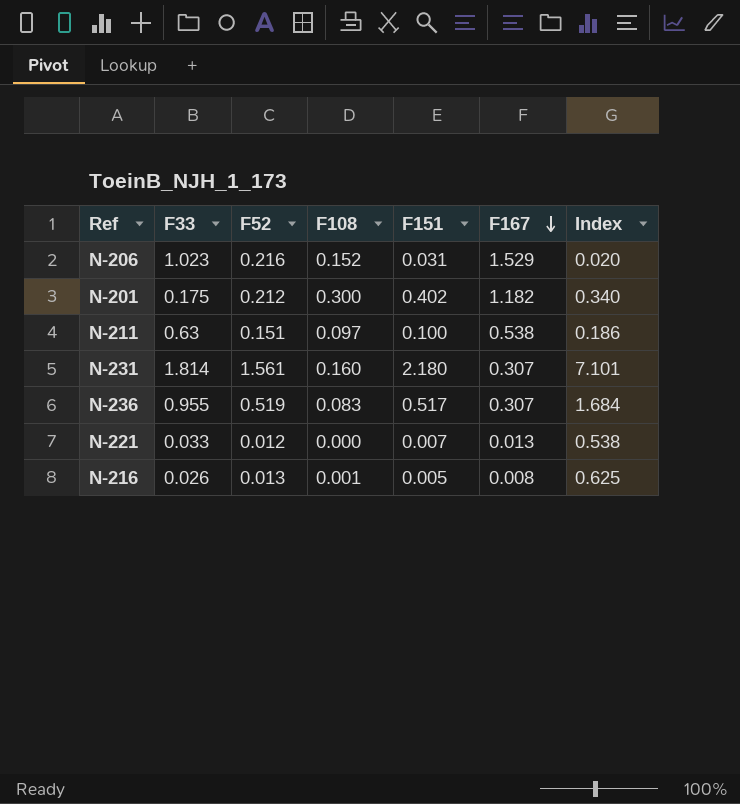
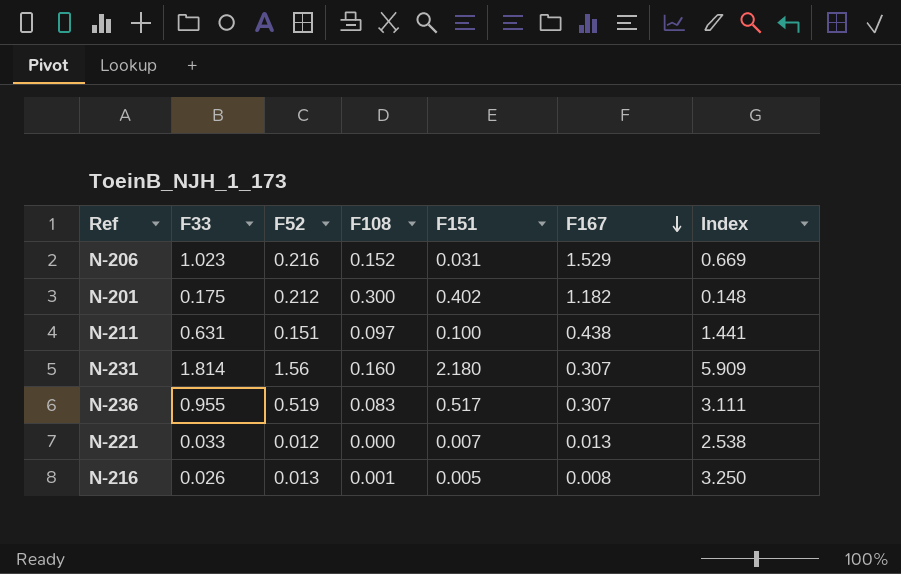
column Index | formula: [F151] / [F167] -> [F33] / [F167]
N-211 | F33: 0.63 -> 0.631
N-211 | F167: 0.538 -> 0.438
N-231 | F52: 1.561 -> 1.56

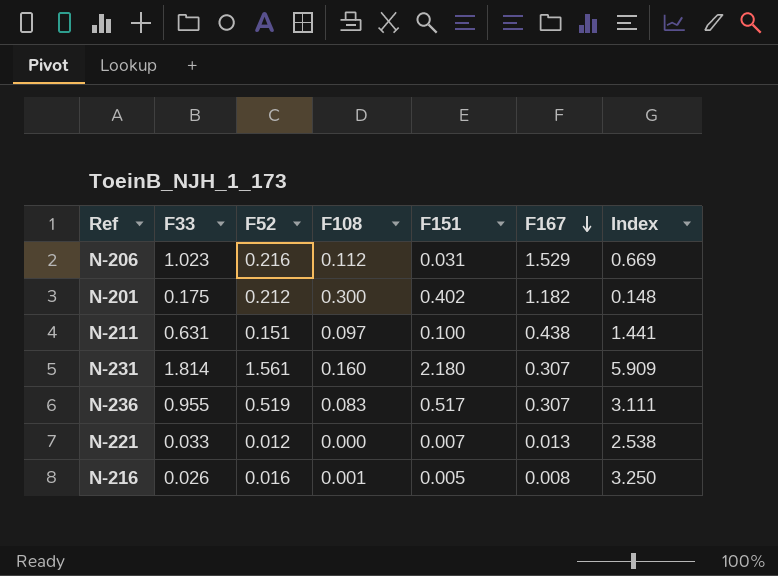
N-206 | F108: 0.152 -> 0.112
N-231 | F52: 1.56 -> 1.561
N-216 | F52: 0.013 -> 0.016

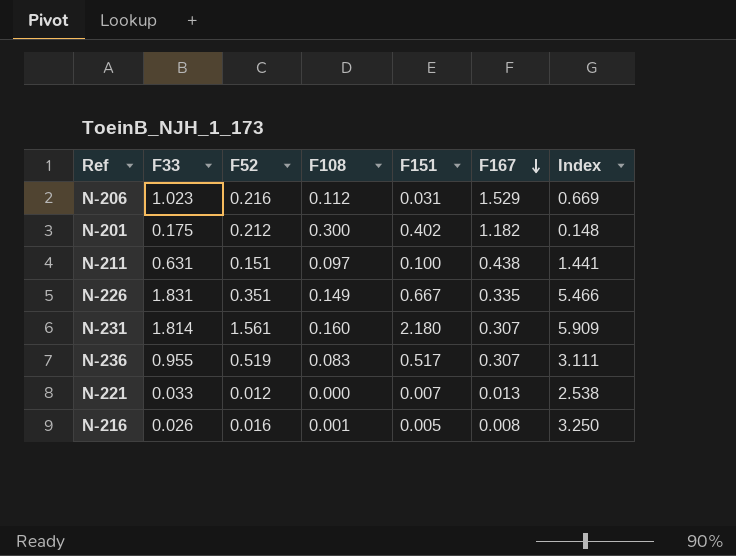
row N-226: none -> 1.831 | 0.351 | 0.149 | 0.667 | 0.335 | 5.466

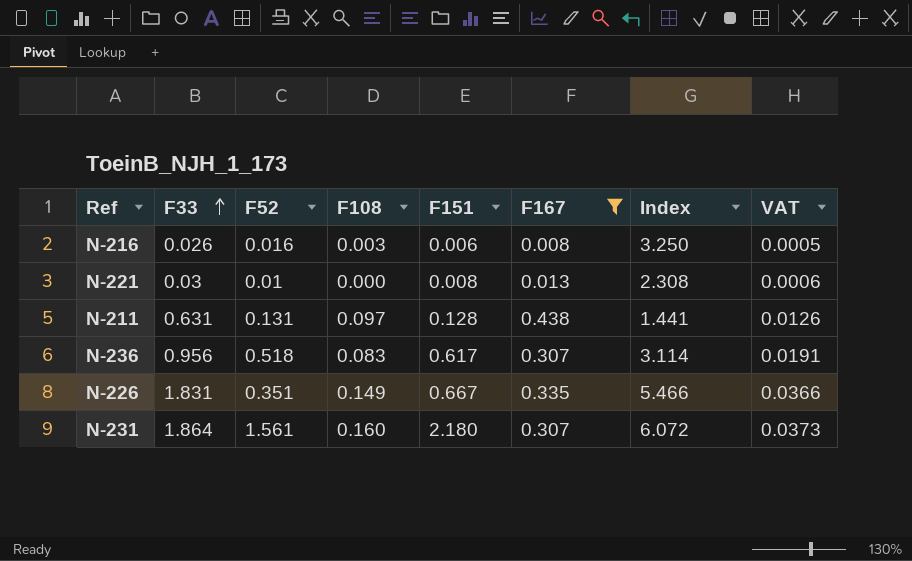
filter: none -> F167 <= 0.438
row order: F167 descending -> F33 ascending
column VAT | formula: none -> [F33] * 0.02
N-216 | F108: 0.001 -> 0.003
N-216 | F151: 0.005 -> 0.006
N-221 | F33: 0.033 -> 0.03
N-221 | F52: 0.012 -> 0.01
N-221 | F151: 0.007 -> 0.008
N-221 | Index: 2.538 -> 2.308
N-211 | F52: 0.151 -> 0.131
N-211 | F151: 0.100 -> 0.128
N-236 | F33: 0.955 -> 0.956
N-236 | F52: 0.519 -> 0.518
N-236 | F151: 0.517 -> 0.617
N-236 | Index: 3.111 -> 3.114
N-231 | F33: 1.814 -> 1.864
N-231 | Index: 5.909 -> 6.072

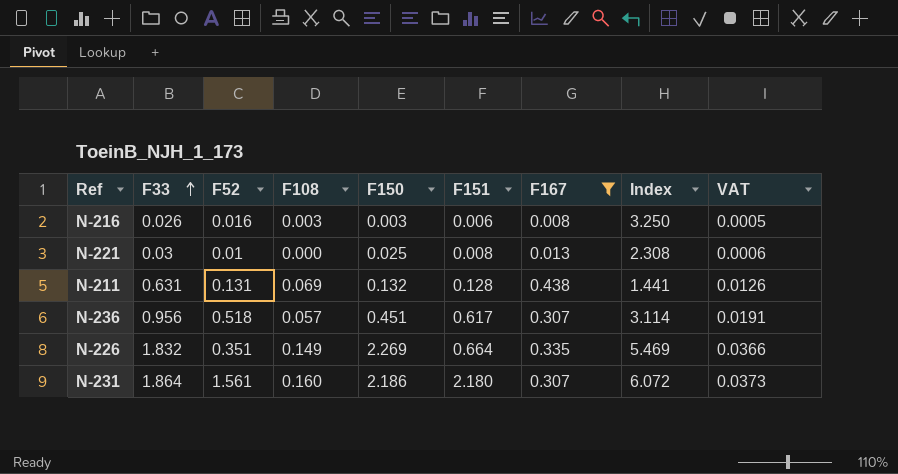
column F150 | position: none -> 5
N-211 | F108: 0.097 -> 0.069
N-236 | F108: 0.083 -> 0.057
N-226 | F33: 1.831 -> 1.832
N-226 | F151: 0.667 -> 0.664
N-226 | Index: 5.466 -> 5.469

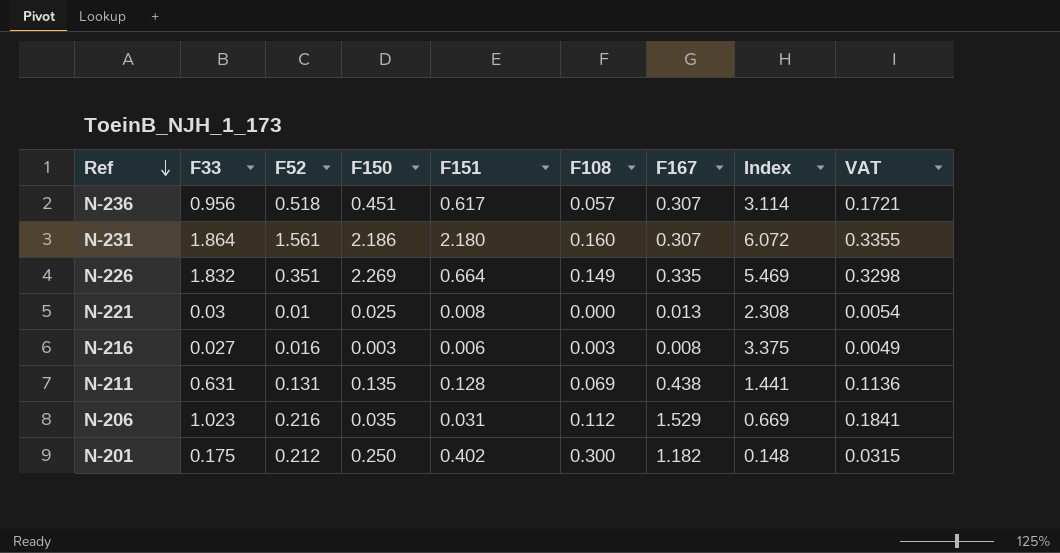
filter: F167 <= 0.438 -> none
row order: F33 ascending -> Ref descending
column F108 | position: 4 -> 6
column VAT | formula: [F33] * 0.02 -> [F33] * 0.18
N-216 | F33: 0.026 -> 0.027
N-216 | Index: 3.250 -> 3.375
N-211 | F150: 0.132 -> 0.135

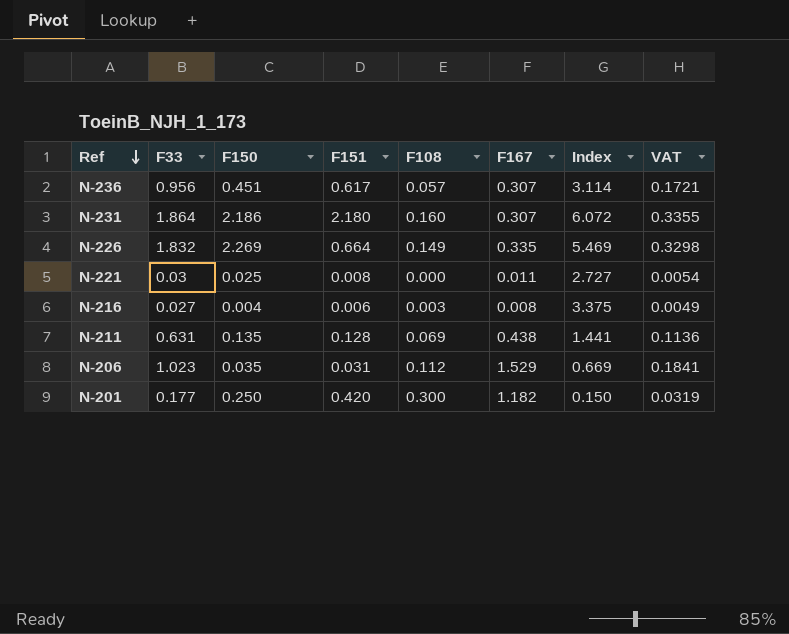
column F52 | position: 3 -> none
N-221 | F167: 0.013 -> 0.011
N-221 | Index: 2.308 -> 2.727
N-216 | F150: 0.003 -> 0.004
N-201 | F33: 0.175 -> 0.177
N-201 | F151: 0.402 -> 0.420
N-201 | Index: 0.148 -> 0.150
N-201 | VAT: 0.0315 -> 0.0319

